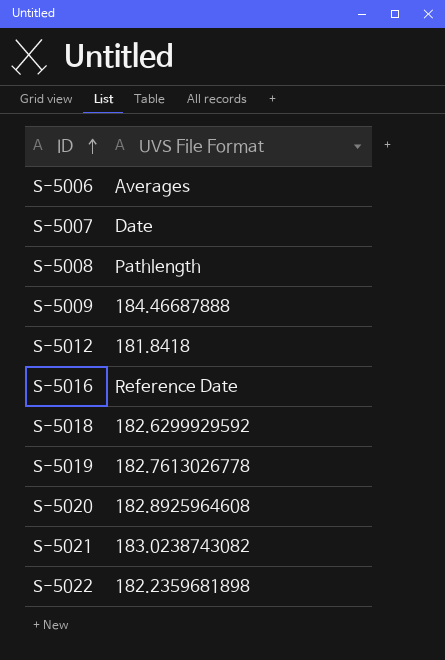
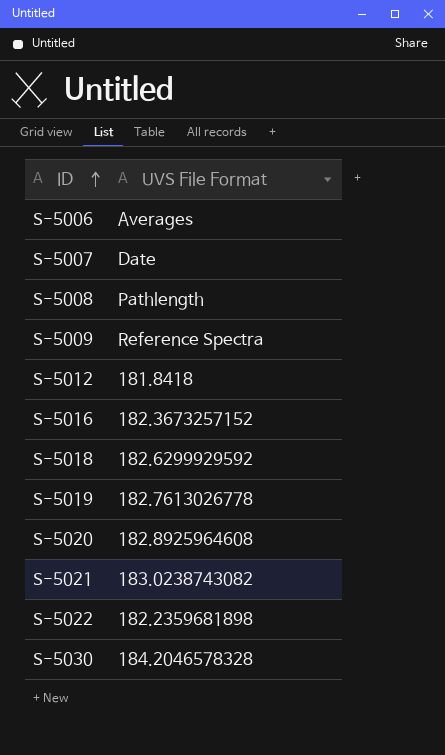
S-5009 | UVS File Format: 184.46687888 -> Reference Spectra
S-5016 | UVS File Format: Reference Date -> 182.3673257152
row S-5030: none -> 184.2046578328

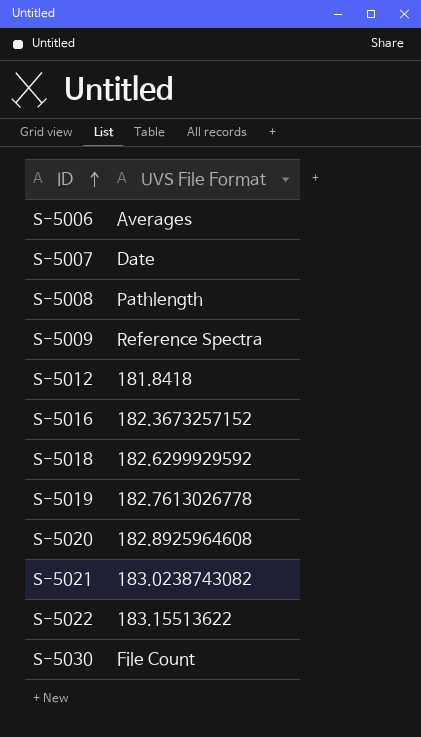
S-5022 | UVS File Format: 182.2359681898 -> 183.15513622
S-5030 | UVS File Format: 184.2046578328 -> File Count

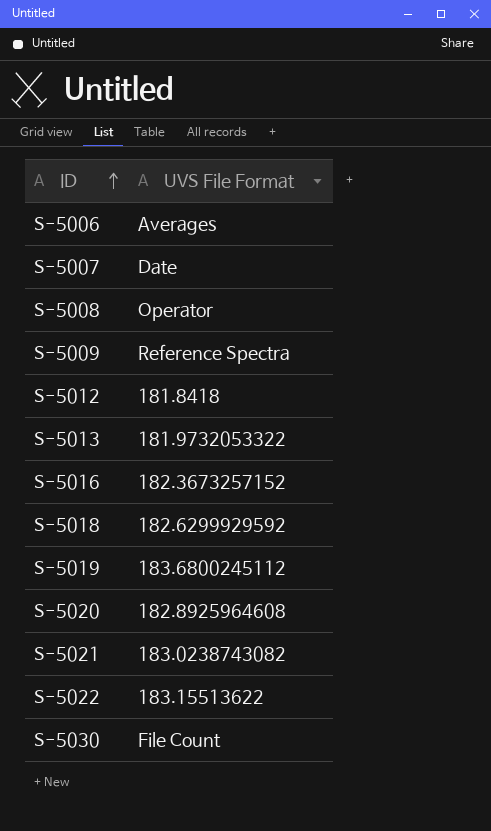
S-5008 | UVS File Format: Pathlength -> Operator
row S-5013: none -> 181.9732053322
S-5019 | UVS File Format: 182.7613026778 -> 183.6800245112

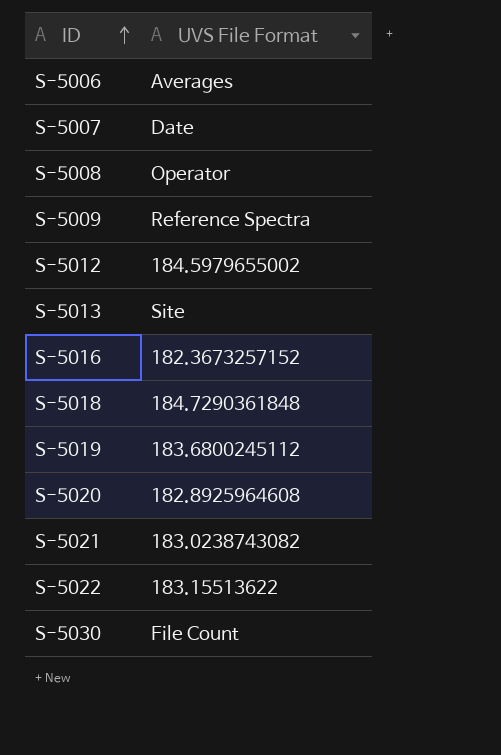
S-5012 | UVS File Format: 181.8418 -> 184.5979655002
S-5013 | UVS File Format: 181.9732053322 -> Site
S-5018 | UVS File Format: 182.6299929592 -> 184.7290361848

